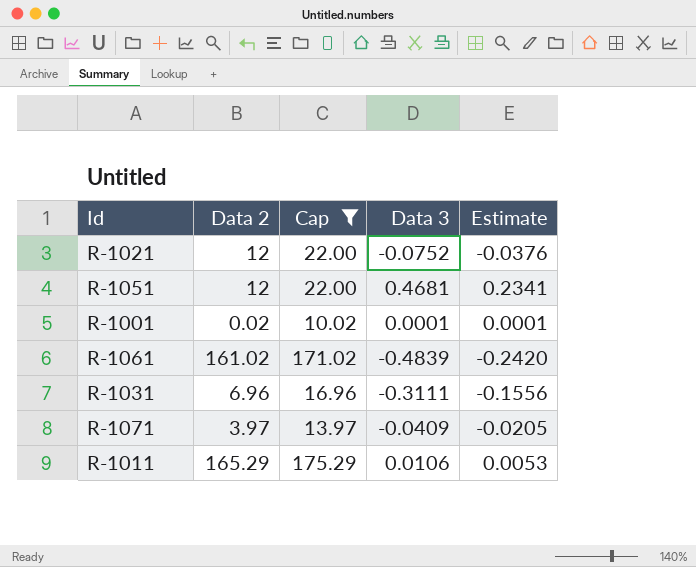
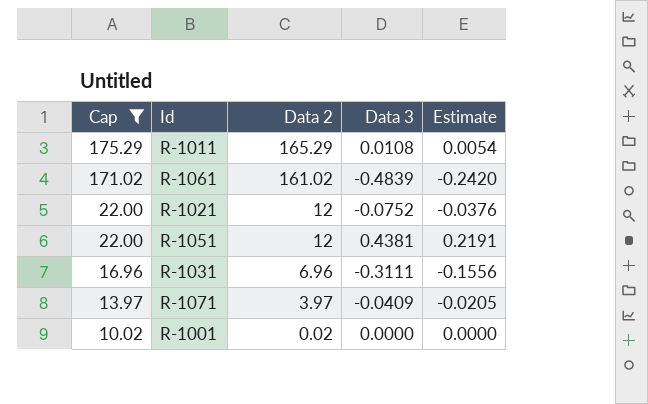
row order: none -> Cap descending
column Cap | position: 3 -> 1
R-1011 | Data 3: 0.0106 -> 0.0108
R-1011 | Estimate: 0.0053 -> 0.0054
R-1051 | Data 3: 0.4681 -> 0.4381
R-1051 | Estimate: 0.2341 -> 0.2191
R-1001 | Data 3: 0.0001 -> 0.0000
R-1001 | Estimate: 0.0001 -> 0.0000

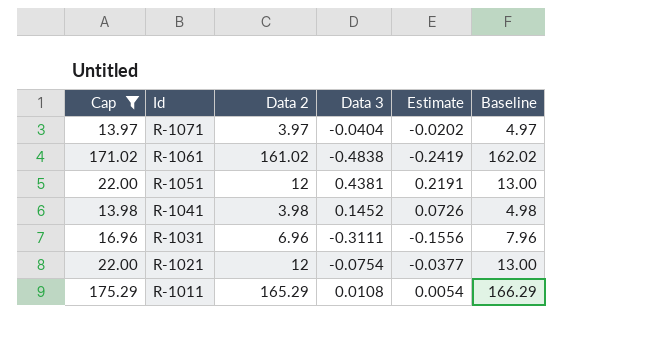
row order: Cap descending -> Id descending
column Baseline | formula: none -> [Data 2] + 1
row R-1001: 10.02 | 0.02 | 0.0000 | 0.0000 -> none
R-1071 | Data 3: -0.0409 -> -0.0404
R-1071 | Estimate: -0.0205 -> -0.0202
R-1061 | Data 3: -0.4839 -> -0.4838
R-1061 | Estimate: -0.2420 -> -0.2419
row R-1041: none -> 13.98 | 3.98 | 0.1452 | 0.0726 | 4.98
R-1021 | Data 3: -0.0752 -> -0.0754
R-1021 | Estimate: -0.0376 -> -0.0377

